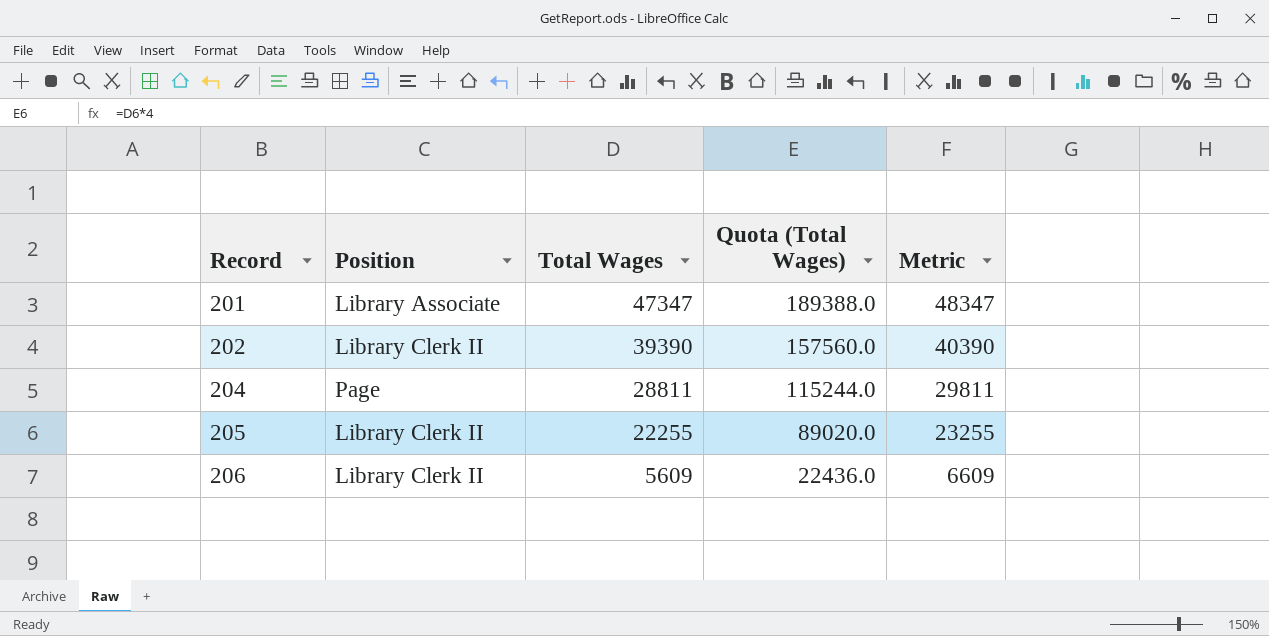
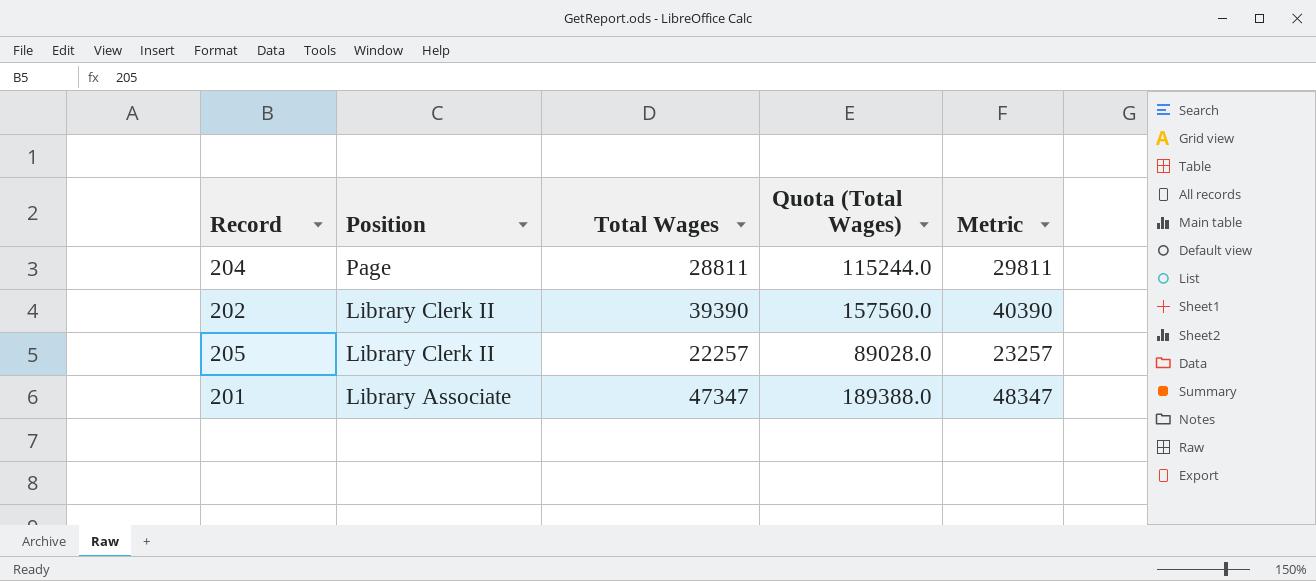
row order: Record ascending -> Position descending
row 206: Library Clerk II | 5609 | 22436.0 | 6609 -> none
205 | Total Wages: 22255 -> 22257
205 | Quota (Total Wages): 89020.0 -> 89028.0
205 | Metric: 23255 -> 23257

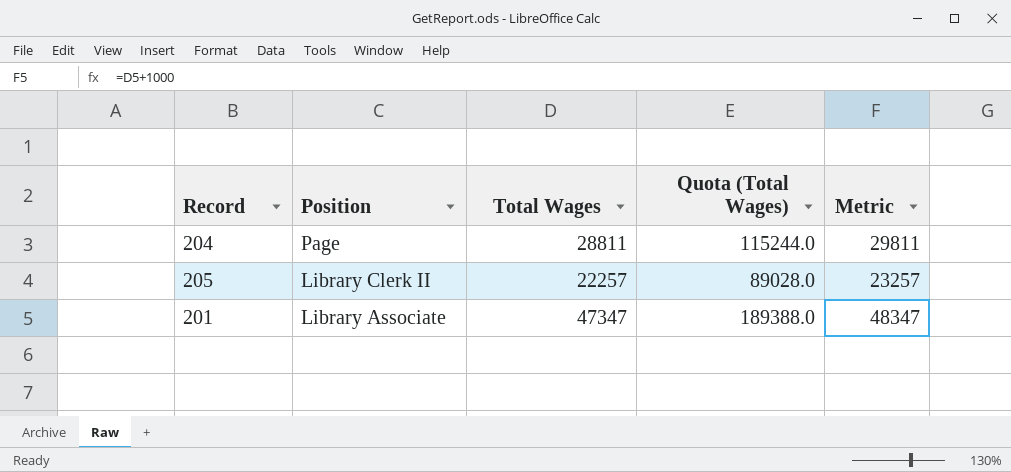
row 202: Library Clerk II | 39390 | 157560.0 | 40390 -> none

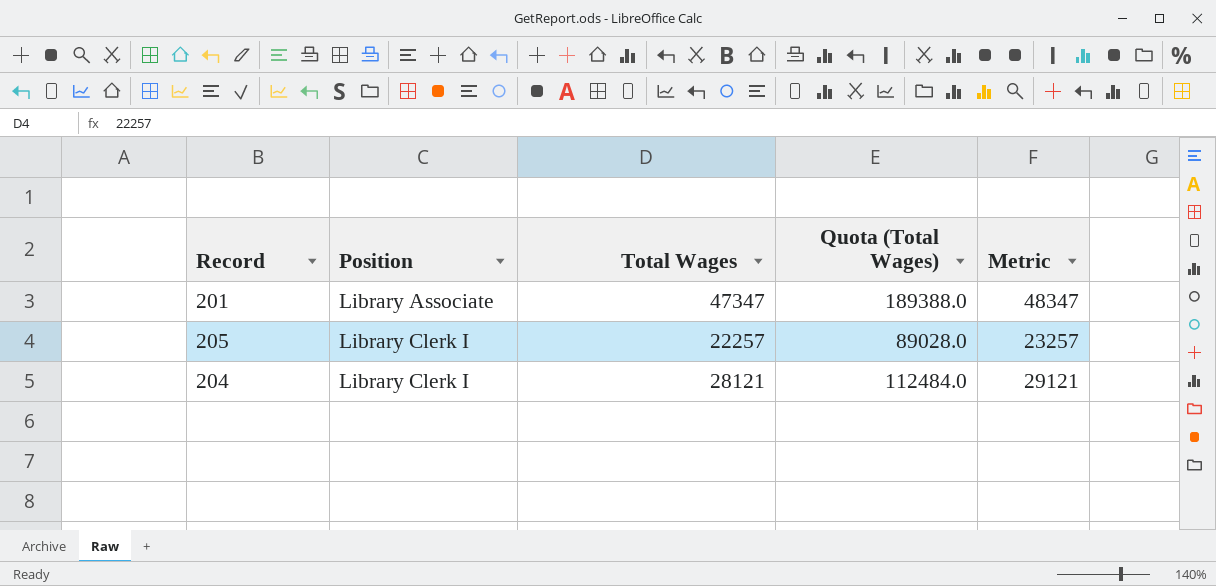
row order: Position descending -> Position ascending
205 | Position: Library Clerk II -> Library Clerk I
204 | Position: Page -> Library Clerk I
204 | Total Wages: 28811 -> 28121
204 | Quota (Total Wages): 115244.0 -> 112484.0
204 | Metric: 29811 -> 29121

